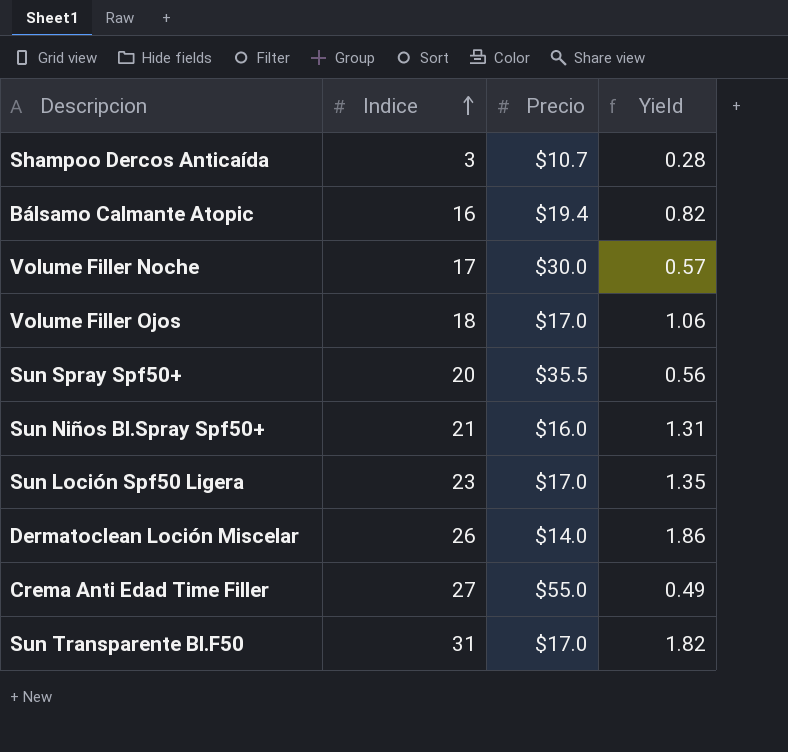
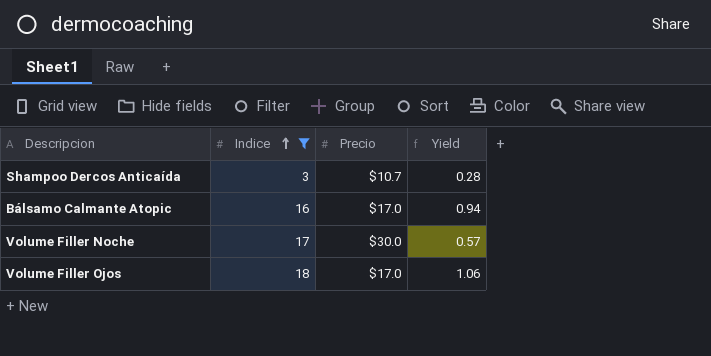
filter: none -> Indice <= 18
Bálsamo Calmante Atopic | Precio: $19.4 -> $17.0
Bálsamo Calmante Atopic | Yield: 0.82 -> 0.94

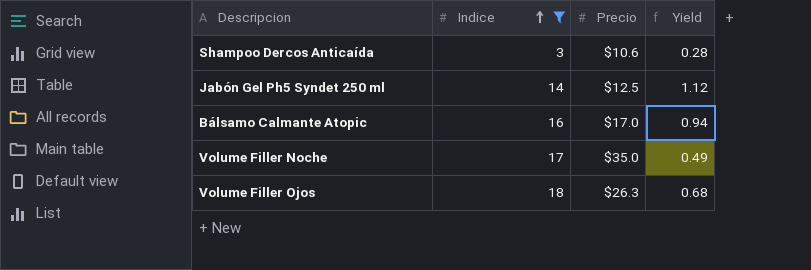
Shampoo Dercos Anticaída | Precio: $10.7 -> $10.6
row Jabón Gel Ph5 Syndet 250 ml: none -> 14 | $12.5 | 1.12
Volume Filler Noche | Precio: $30.0 -> $35.0
Volume Filler Noche | Yield: 0.57 -> 0.49
Volume Filler Ojos | Precio: $17.0 -> $26.3
Volume Filler Ojos | Yield: 1.06 -> 0.68

